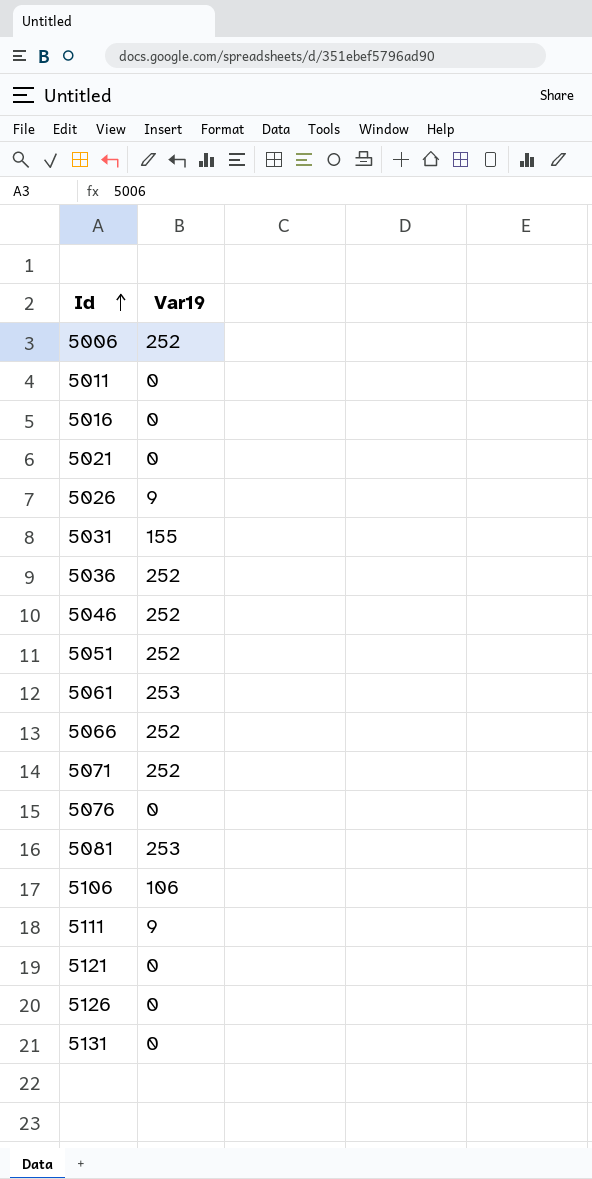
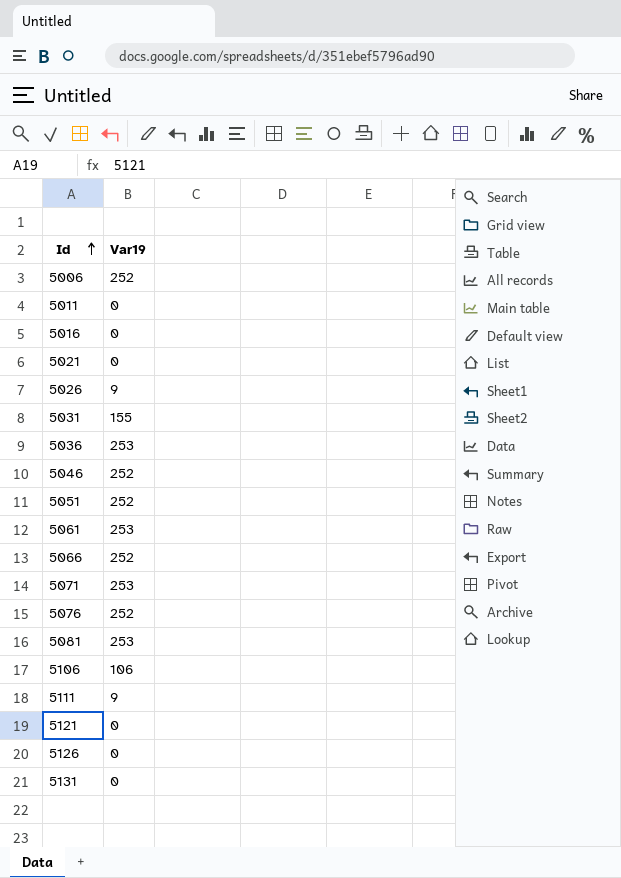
5036 | Var19: 252 -> 253
5071 | Var19: 252 -> 253
5076 | Var19: 0 -> 252

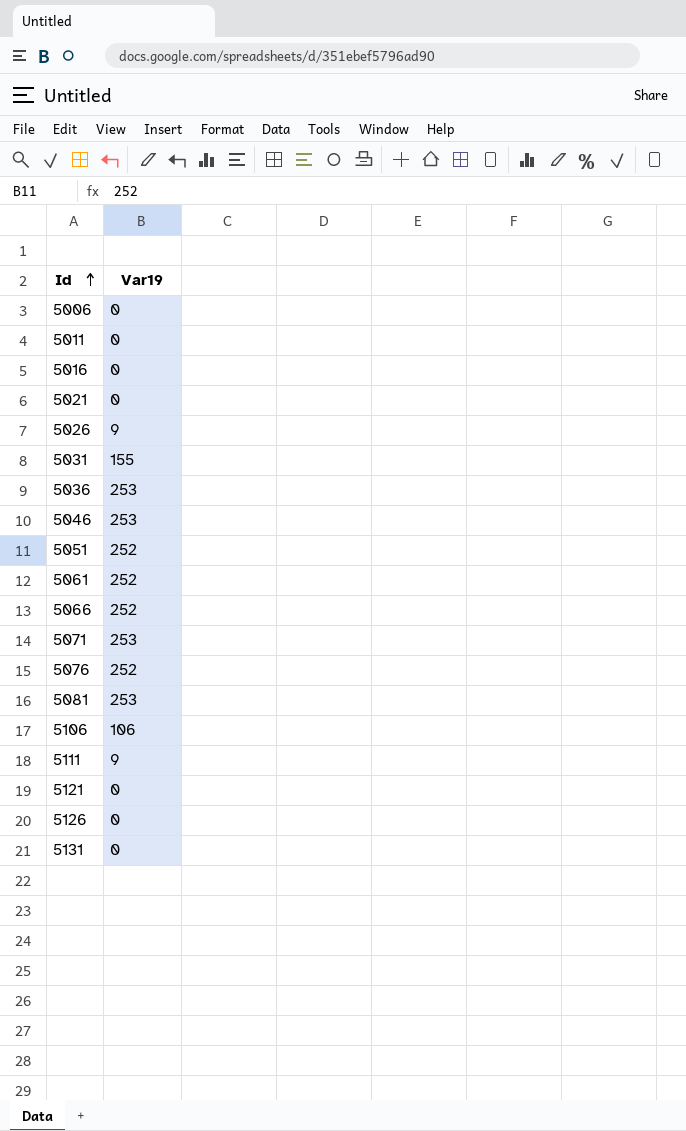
5006 | Var19: 252 -> 0
5046 | Var19: 252 -> 253
5061 | Var19: 253 -> 252

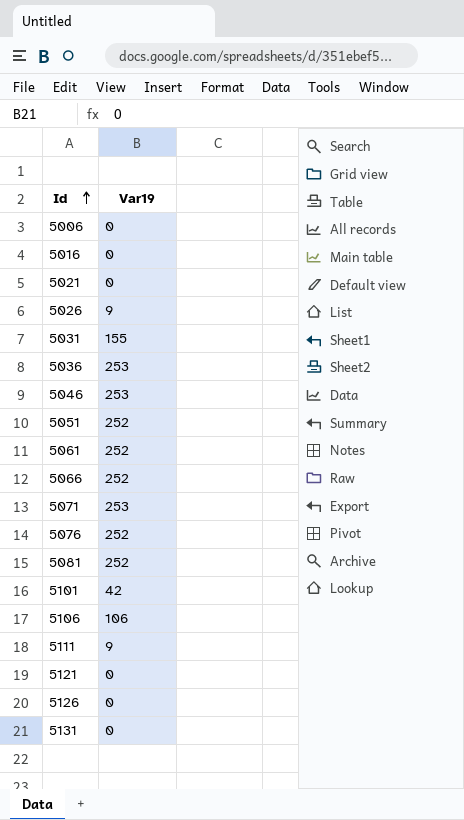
row 5011: 0 -> none
5081 | Var19: 253 -> 252
row 5101: none -> 42

